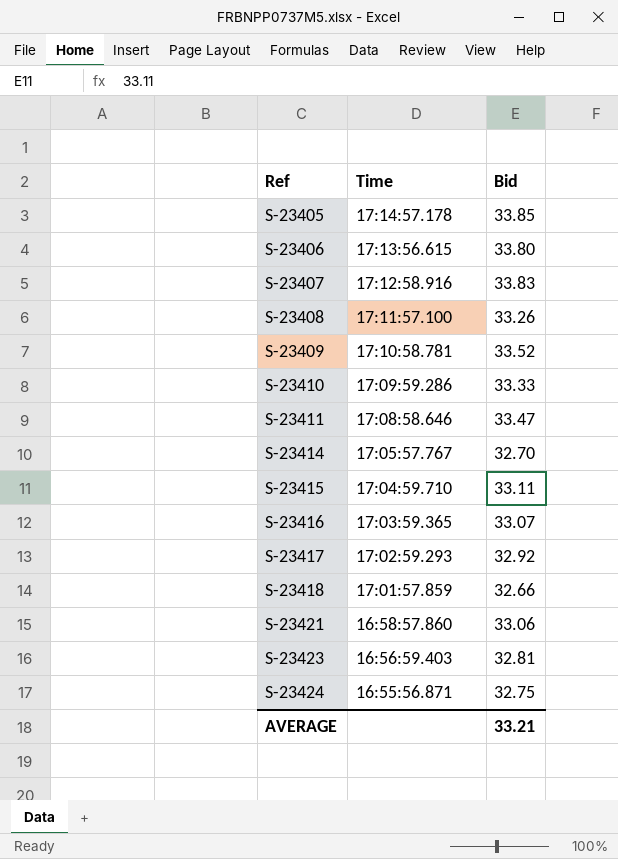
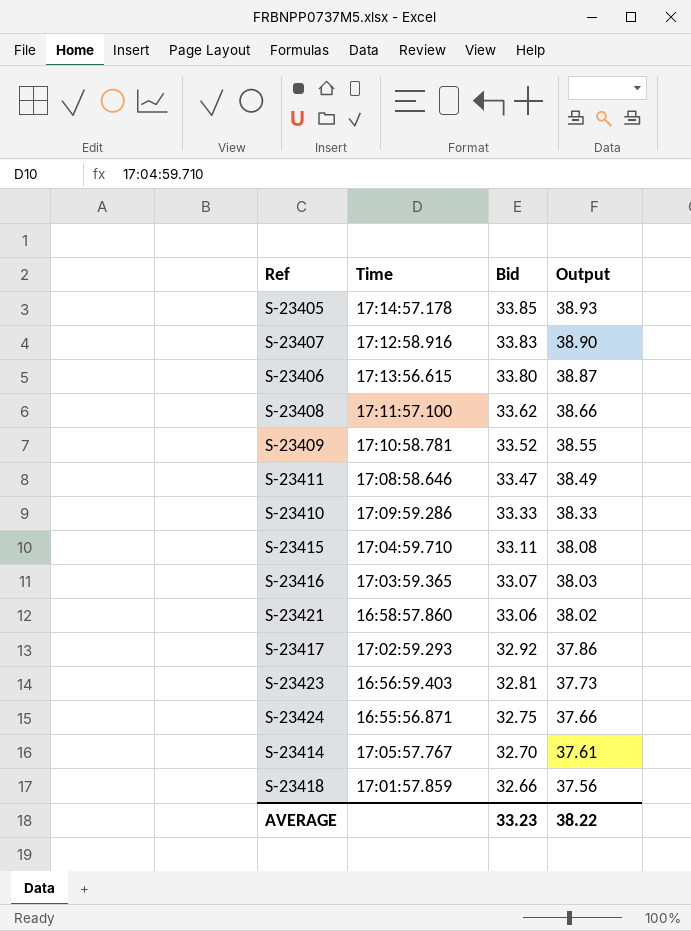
row order: Ref ascending -> Bid descending
column Output | formula: none -> [Bid] * 1.15
S-23408 | Bid: 33.26 -> 33.62
AVERAGE | Bid: 33.21 -> 33.23

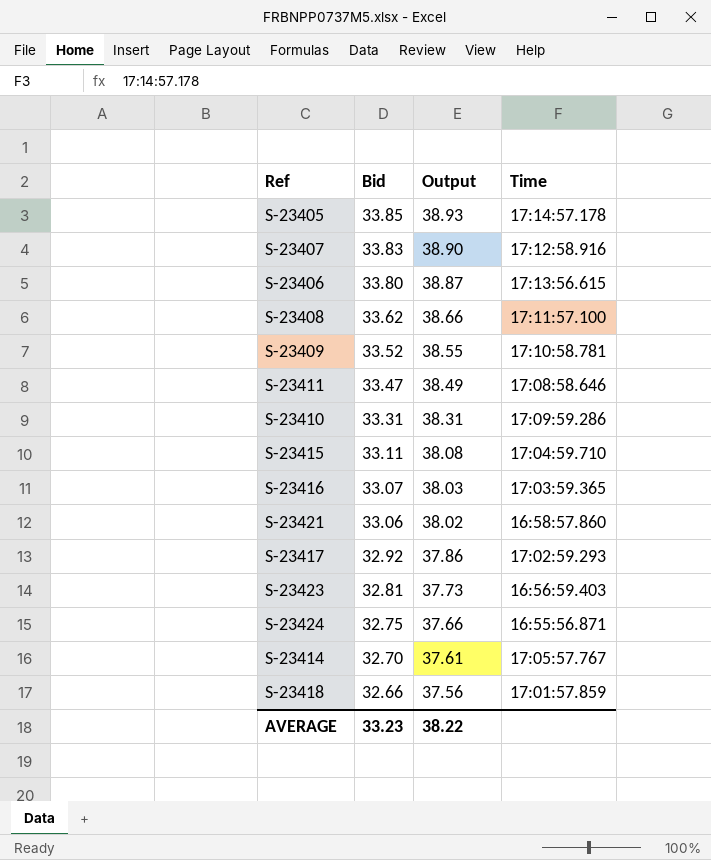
column Time | position: 2 -> 4
S-23410 | Bid: 33.33 -> 33.31
S-23410 | Output: 38.33 -> 38.31

